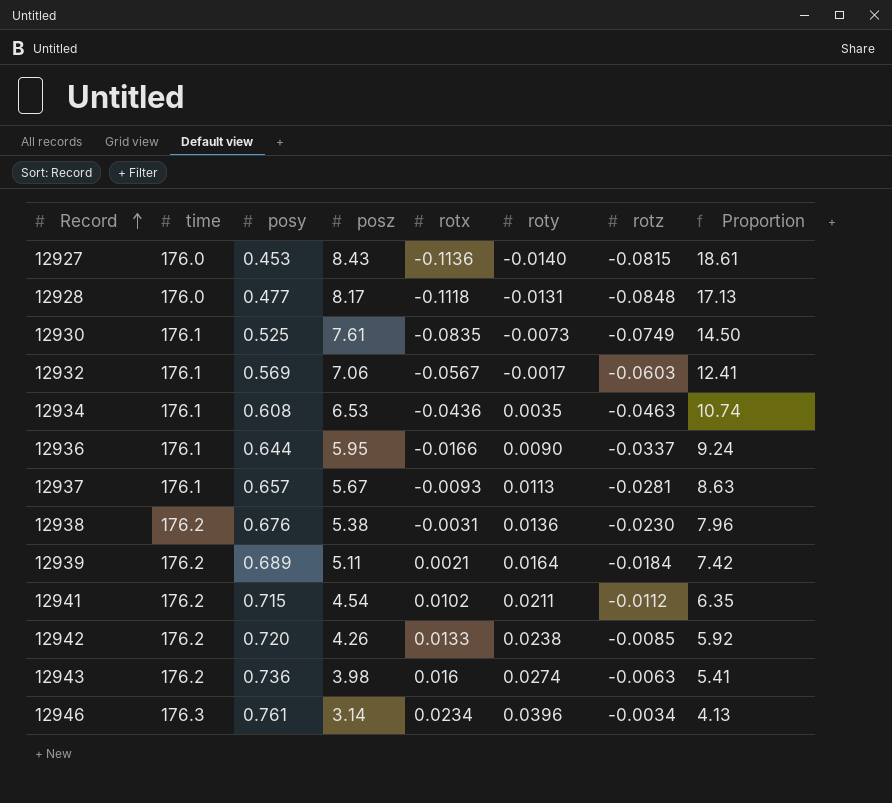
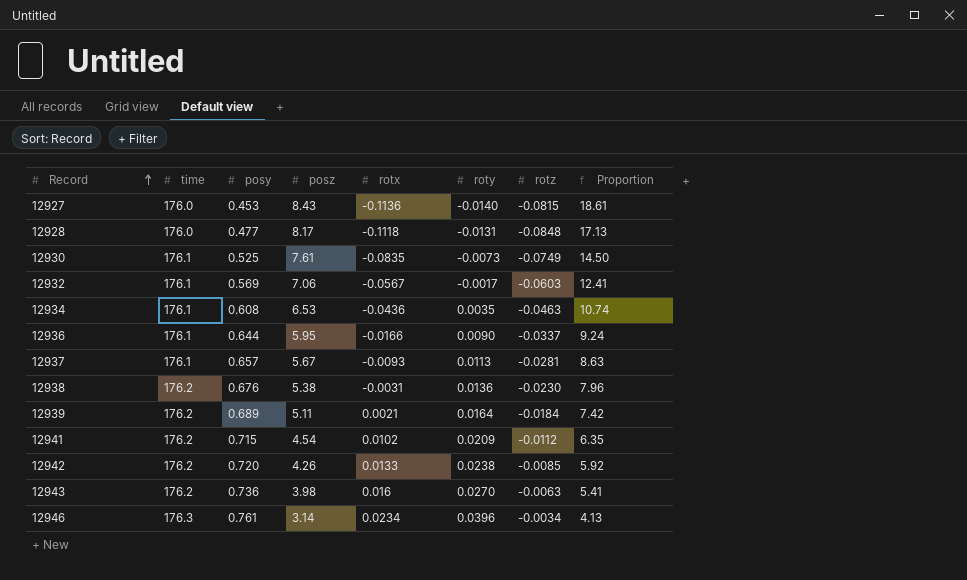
12941 | roty: 0.0211 -> 0.0209
12943 | roty: 0.0274 -> 0.0270

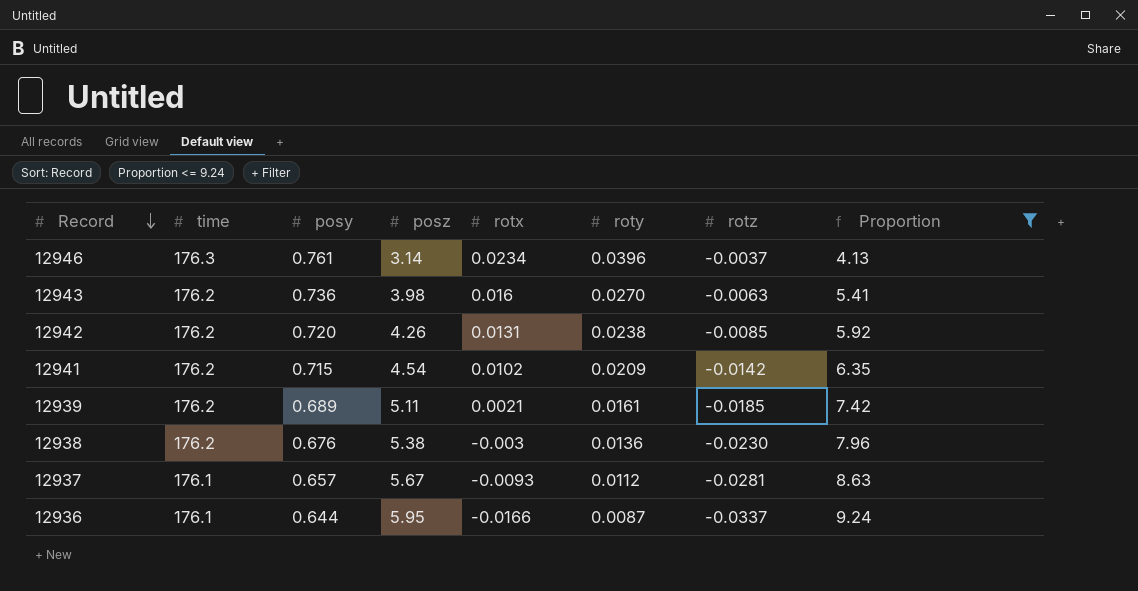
filter: none -> Proportion <= 9.24
row order: Record ascending -> Record descending
12946 | rotz: -0.0034 -> -0.0037
12942 | rotx: 0.0133 -> 0.0131
12941 | rotz: -0.0112 -> -0.0142
12939 | roty: 0.0164 -> 0.0161
12939 | rotz: -0.0184 -> -0.0185
12938 | rotx: -0.0031 -> -0.003
12937 | roty: 0.0113 -> 0.0112
12936 | roty: 0.0090 -> 0.0087

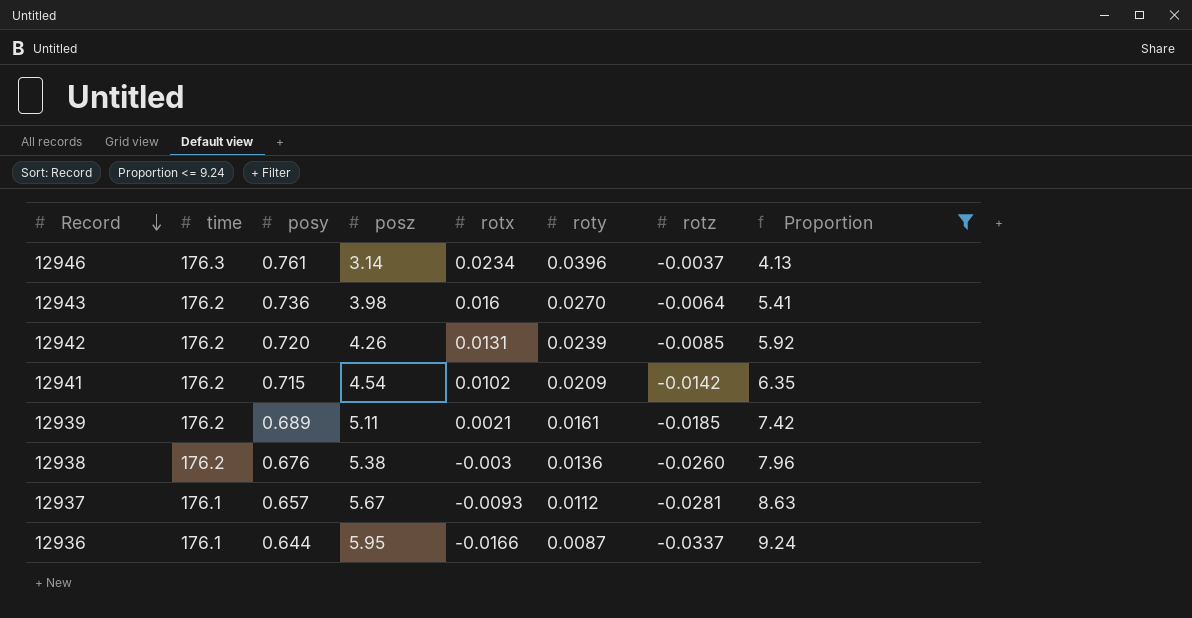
12943 | rotz: -0.0063 -> -0.0064
12942 | roty: 0.0238 -> 0.0239
12938 | rotz: -0.0230 -> -0.0260

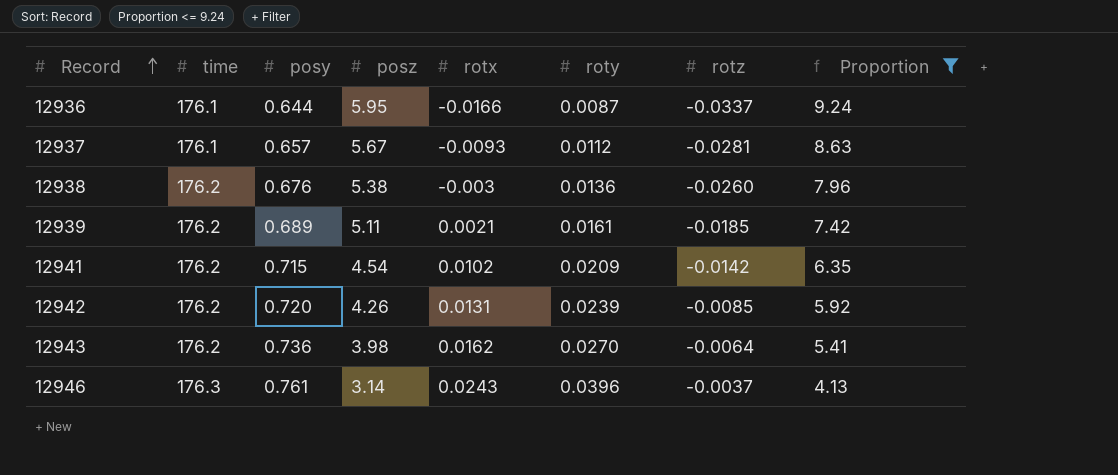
row order: Record descending -> Record ascending
12943 | rotx: 0.016 -> 0.0162
12946 | rotx: 0.0234 -> 0.0243

